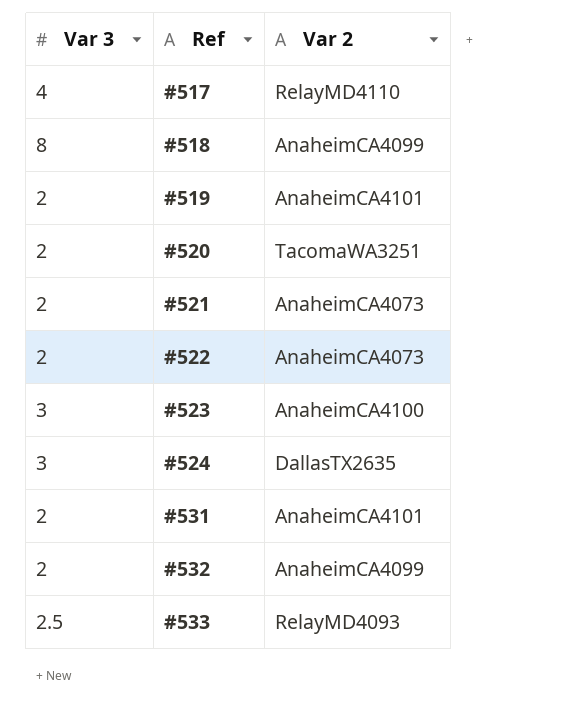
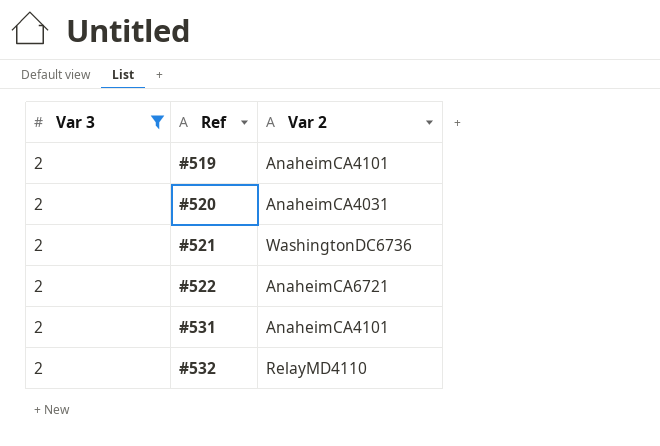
filter: none -> Var 3 = 2
#520 | Var 2: TacomaWA3251 -> AnaheimCA4031
#521 | Var 2: AnaheimCA4073 -> WashingtonDC6736
#522 | Var 2: AnaheimCA4073 -> AnaheimCA6721
#532 | Var 2: AnaheimCA4099 -> RelayMD4110

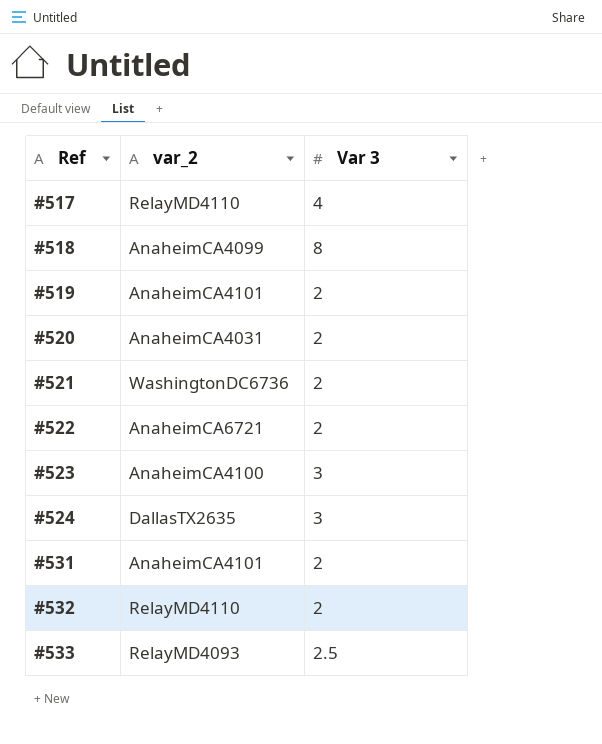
filter: Var 3 = 2 -> none
column name: Var 2 -> var_2
column Var 3 | position: 1 -> 3

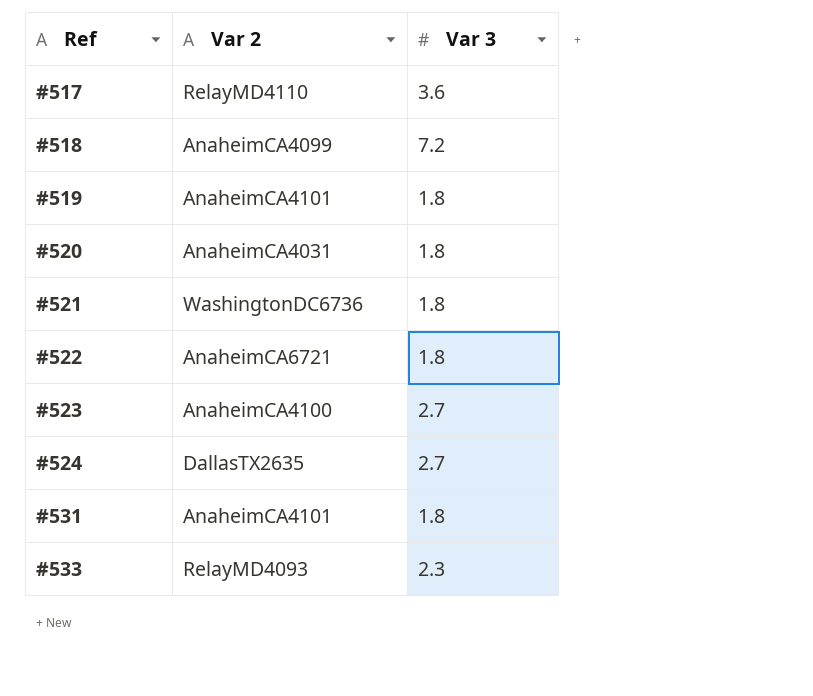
column name: var_2 -> Var 2
row #532: RelayMD4110 | 2 -> none
#517 | Var 3: 4 -> 3.6
#518 | Var 3: 8 -> 7.2
#519 | Var 3: 2 -> 1.8
#520 | Var 3: 2 -> 1.8
#521 | Var 3: 2 -> 1.8
#522 | Var 3: 2 -> 1.8
#523 | Var 3: 3 -> 2.7
#524 | Var 3: 3 -> 2.7
#531 | Var 3: 2 -> 1.8
#533 | Var 3: 2.5 -> 2.3

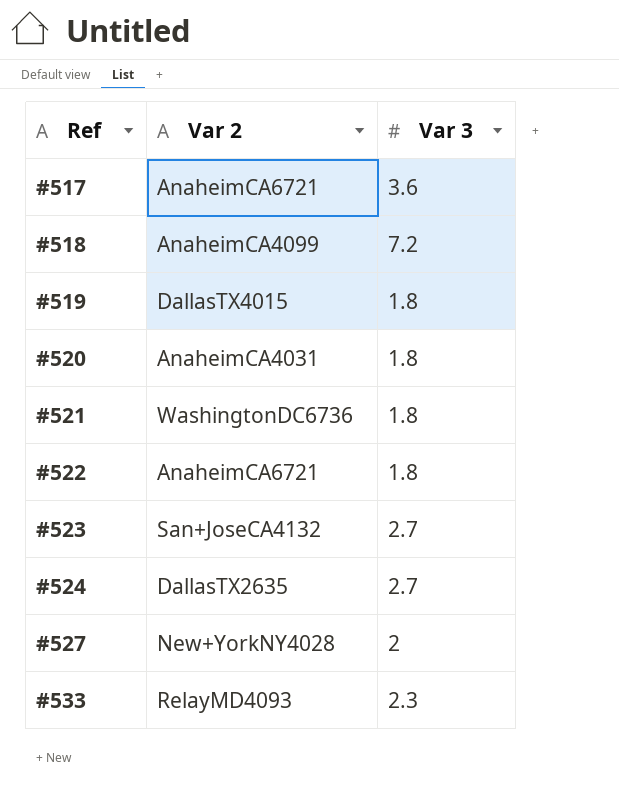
row #531: AnaheimCA4101 | 1.8 -> none
#517 | Var 2: RelayMD4110 -> AnaheimCA6721
#519 | Var 2: AnaheimCA4101 -> DallasTX4015
#523 | Var 2: AnaheimCA4100 -> San+JoseCA4132
row #527: none -> New+YorkNY4028 | 2

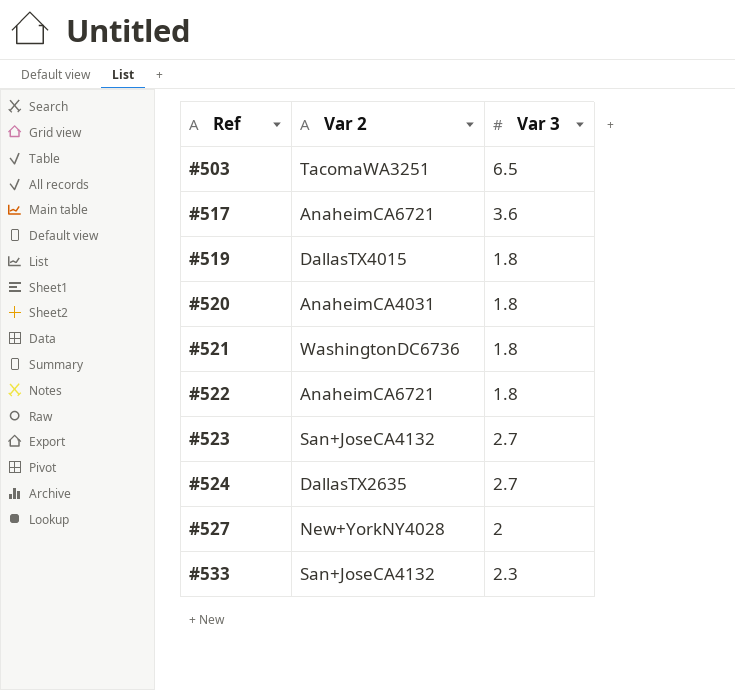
row #518: AnaheimCA4099 | 7.2 -> none
row #503: none -> TacomaWA3251 | 6.5
#533 | Var 2: RelayMD4093 -> San+JoseCA4132

